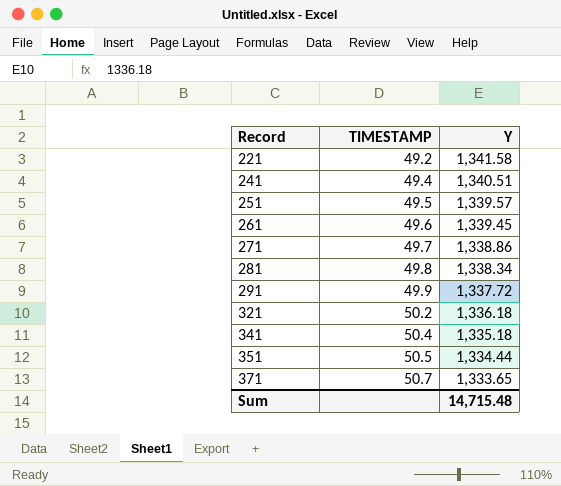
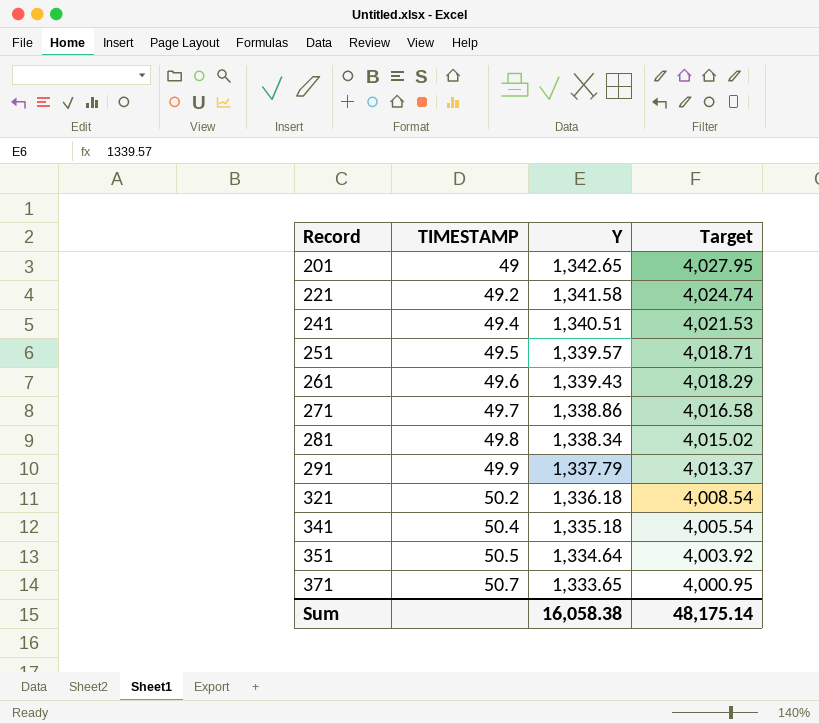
column Target | formula: none -> [Y] * 3
row 201: none -> 49 | 1,342.65 | 4,027.95
261 | Y: 1,339.45 -> 1,339.43
291 | Y: 1,337.72 -> 1,337.79
351 | Y: 1,334.44 -> 1,334.64
Sum | Y: 14,715.48 -> 16,058.38

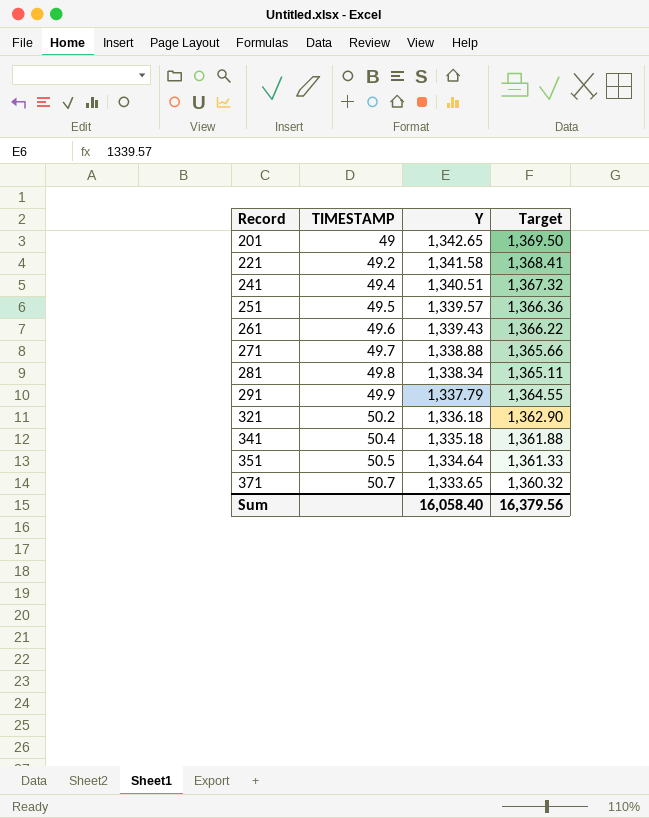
column Target | formula: [Y] * 3 -> [Y] * 1.02
271 | Y: 1,338.86 -> 1,338.88
Sum | Y: 16,058.38 -> 16,058.40
Sum | Target: 48,175.14 -> 16,379.56

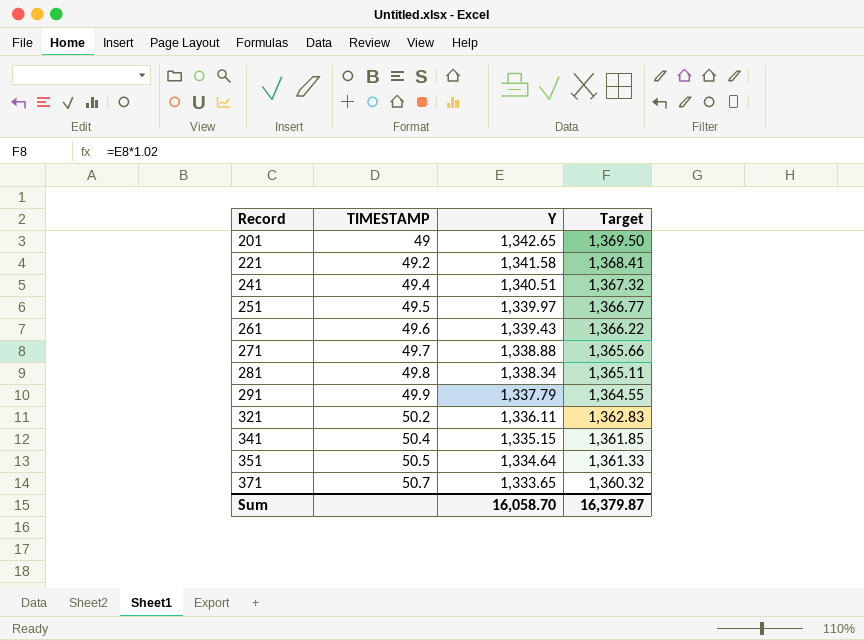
251 | Y: 1,339.57 -> 1,339.97
251 | Target: 1,366.36 -> 1,366.77
321 | Y: 1,336.18 -> 1,336.11
321 | Target: 1,362.90 -> 1,362.83
341 | Y: 1,335.18 -> 1,335.15
341 | Target: 1,361.88 -> 1,361.85
Sum | Y: 16,058.40 -> 16,058.70
Sum | Target: 16,379.56 -> 16,379.87

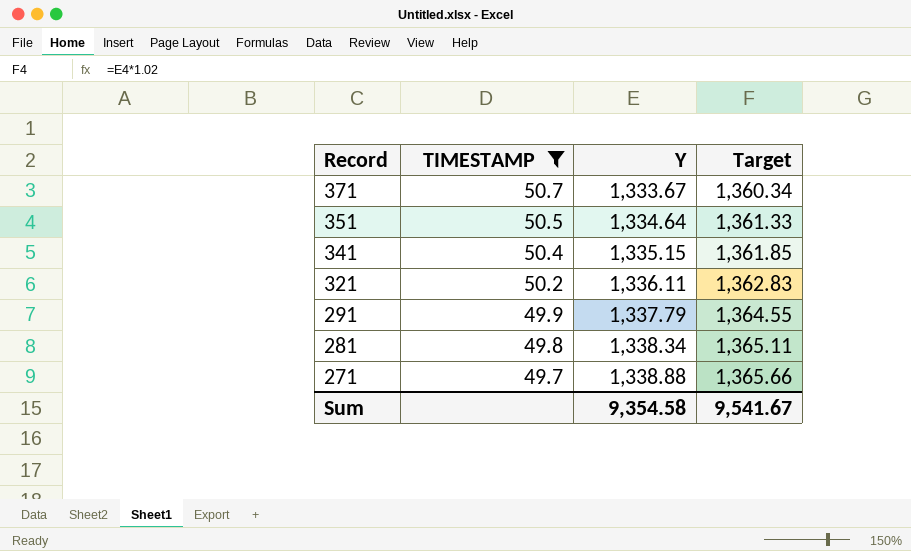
filter: none -> TIMESTAMP >= 49.7
row order: Record ascending -> Record descending
371 | Y: 1,333.65 -> 1,333.67
371 | Target: 1,360.32 -> 1,360.34
Sum | Y: 16,058.70 -> 9,354.58
Sum | Target: 16,379.87 -> 9,541.67

